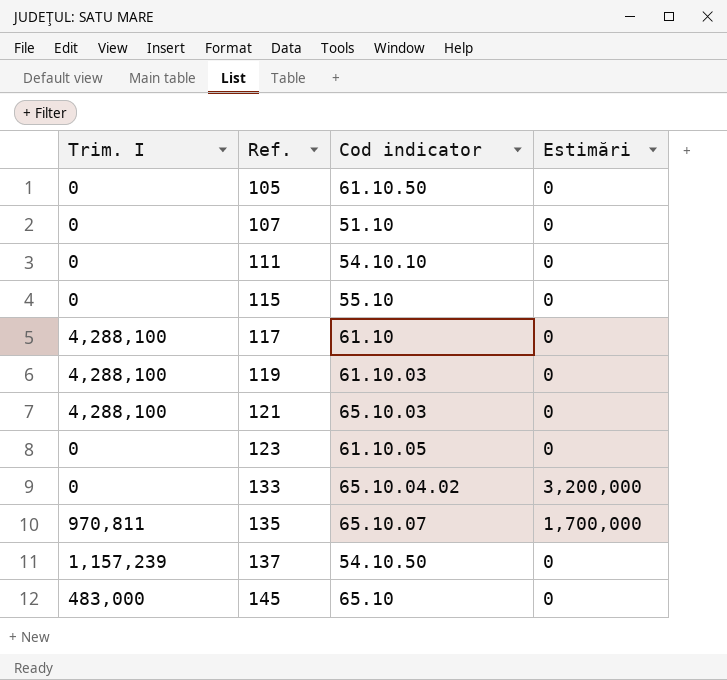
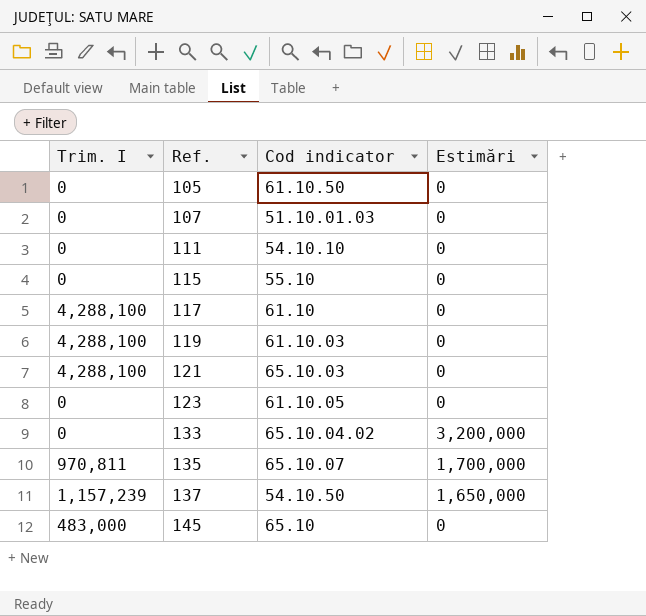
107 | Cod indicator: 51.10 -> 51.10.01.03
137 | Estimări: 0 -> 1,650,000

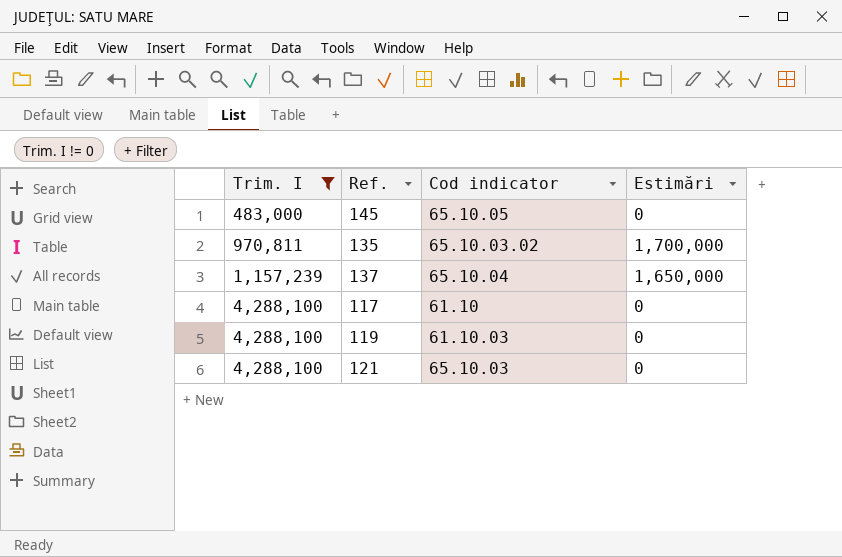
filter: none -> Trim. I != 0
row order: Ref. ascending -> Trim. I ascending
145 | Cod indicator: 65.10 -> 65.10.05
135 | Cod indicator: 65.10.07 -> 65.10.03.02
137 | Cod indicator: 54.10.50 -> 65.10.04

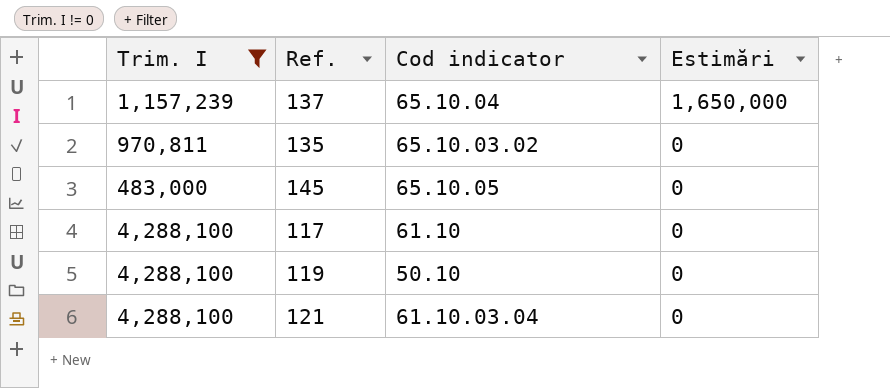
row order: Trim. I ascending -> Estimări descending
135 | Estimări: 1,700,000 -> 0
119 | Cod indicator: 61.10.03 -> 50.10
121 | Cod indicator: 65.10.03 -> 61.10.03.04

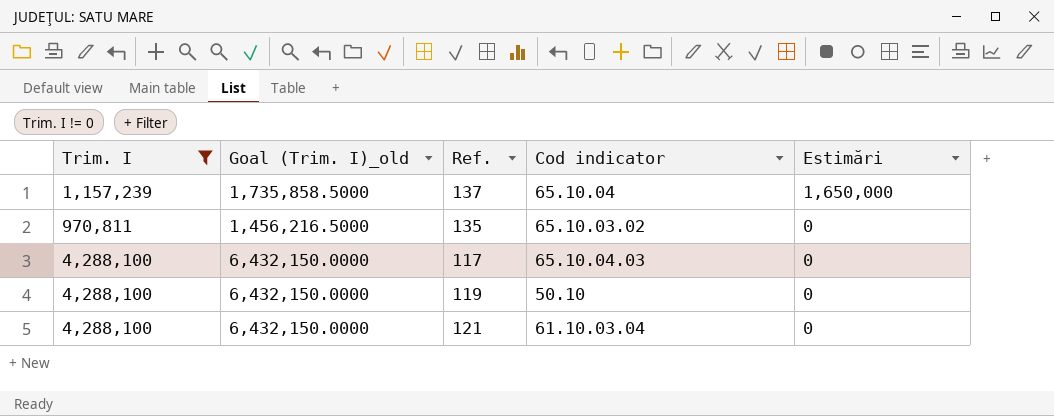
column Goal (Trim. I)_old | formula: none -> [Trim. I] * 1.5
row 145: 483,000 | 65.10.05 | 0 -> none
117 | Cod indicator: 61.10 -> 65.10.04.03

